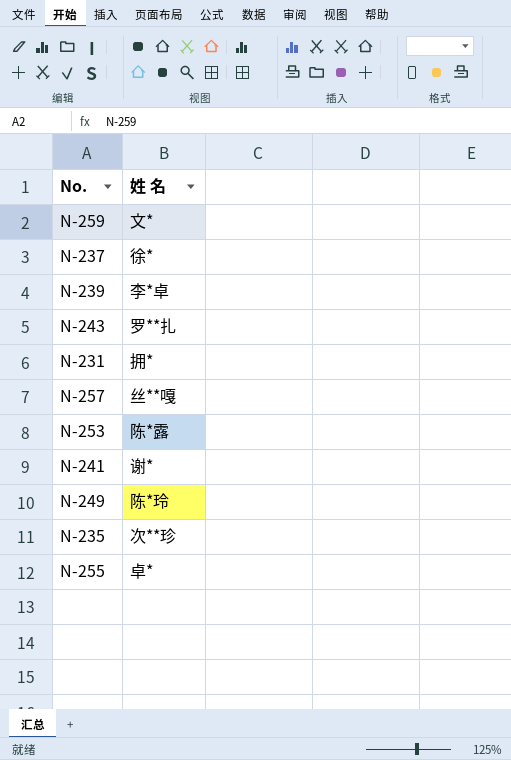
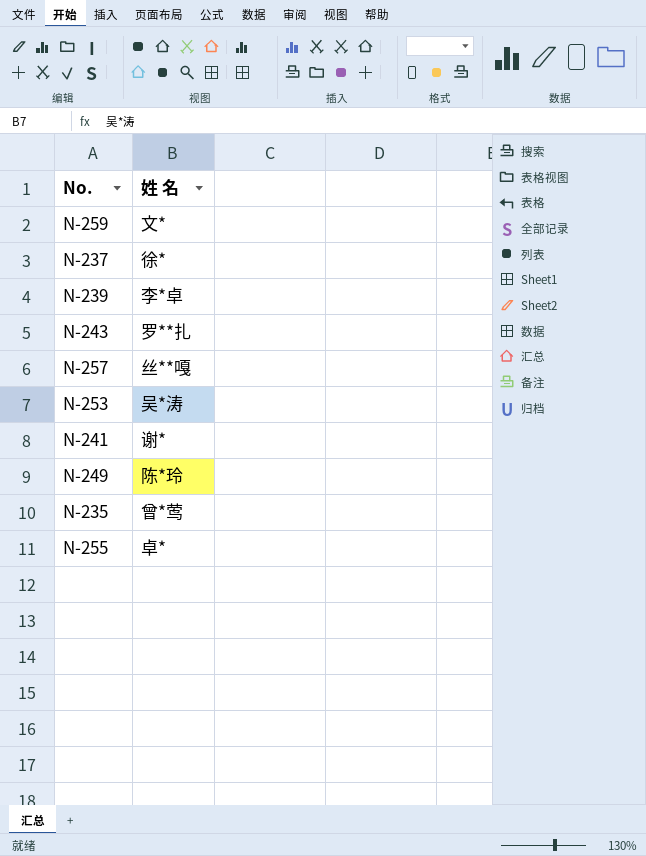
row N-231: 拥* -> none
N-253 | 姓 名: 陈*露 -> 吴*涛
N-235 | 姓 名: 次**珍 -> 曾*莺

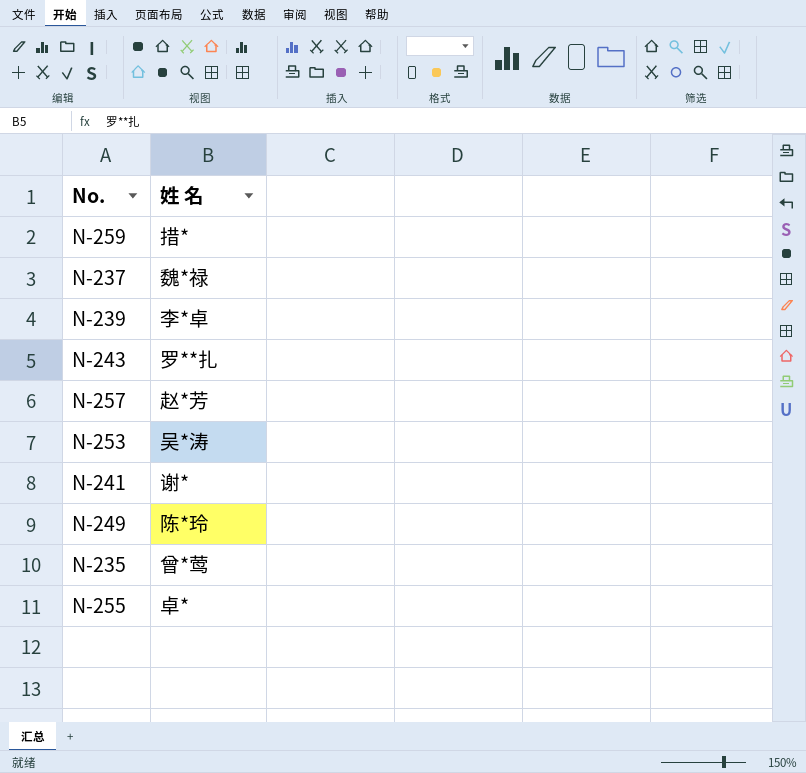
N-259 | 姓 名: 文* -> 措*
N-237 | 姓 名: 徐* -> 魏*禄
N-257 | 姓 名: 丝**嘎 -> 赵*芳

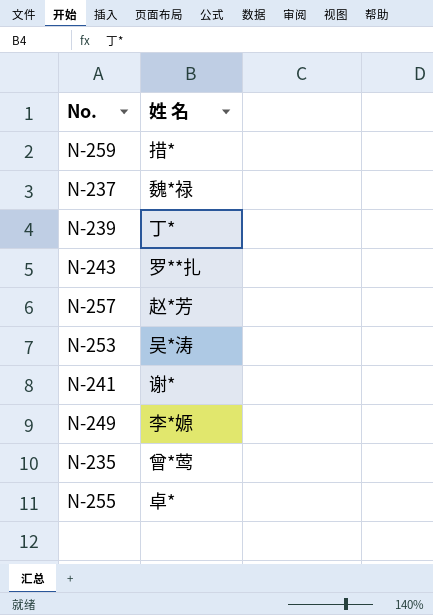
N-239 | 姓 名: 李*卓 -> 丁*
N-249 | 姓 名: 陈*玲 -> 李*嫄

